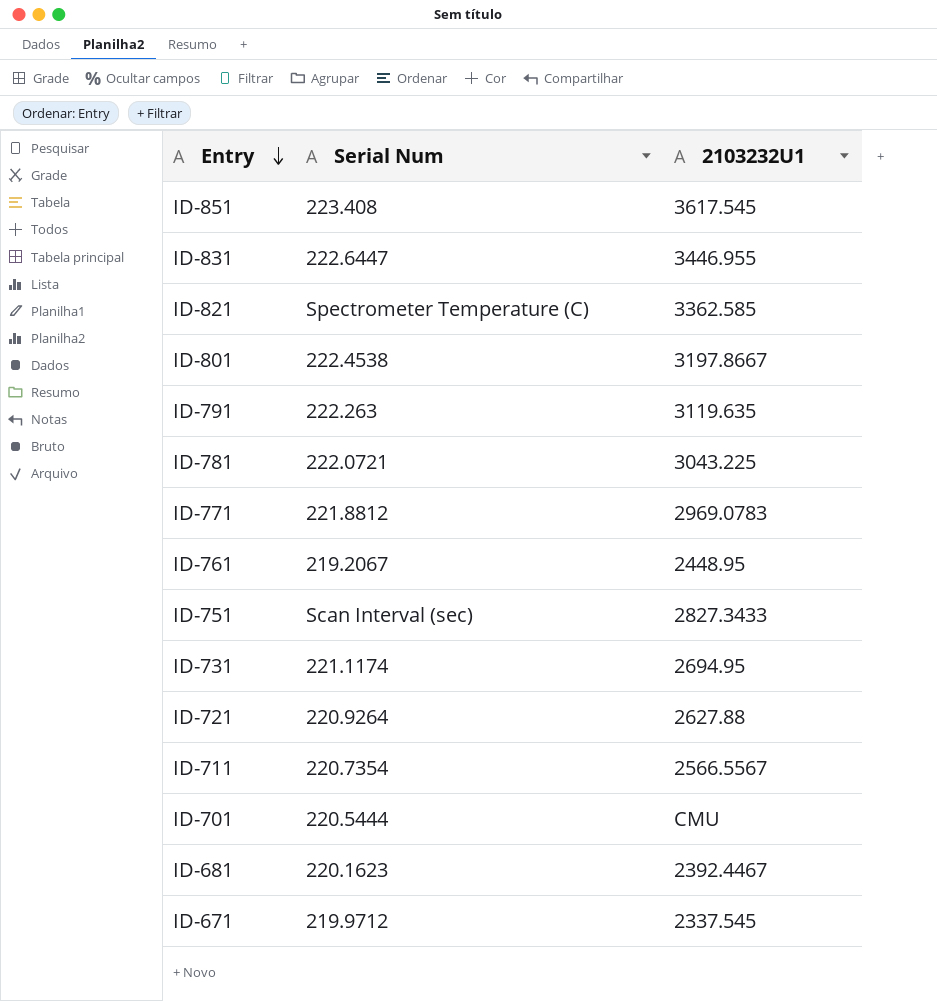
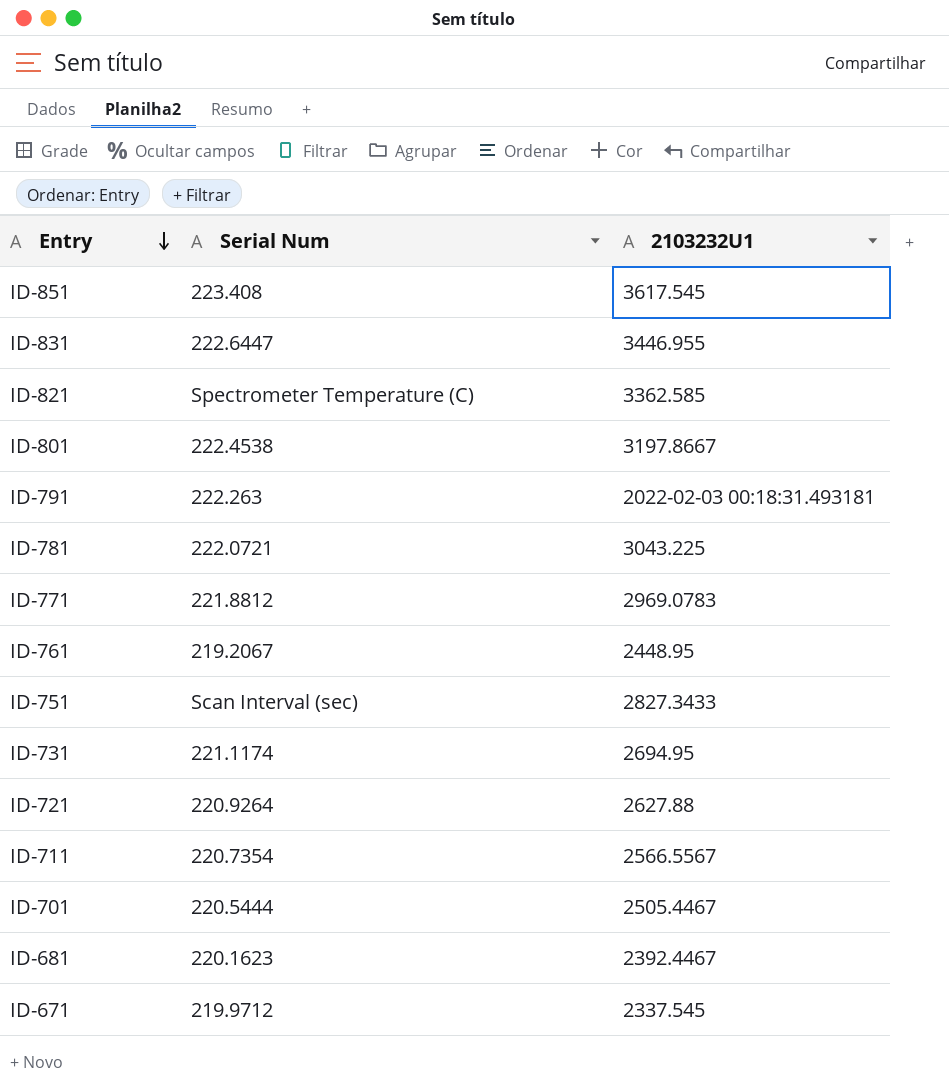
ID-791 | 2103232U1: 3119.635 -> 2022-02-03 00:18:31.493181
ID-701 | 2103232U1: CMU -> 2505.4467

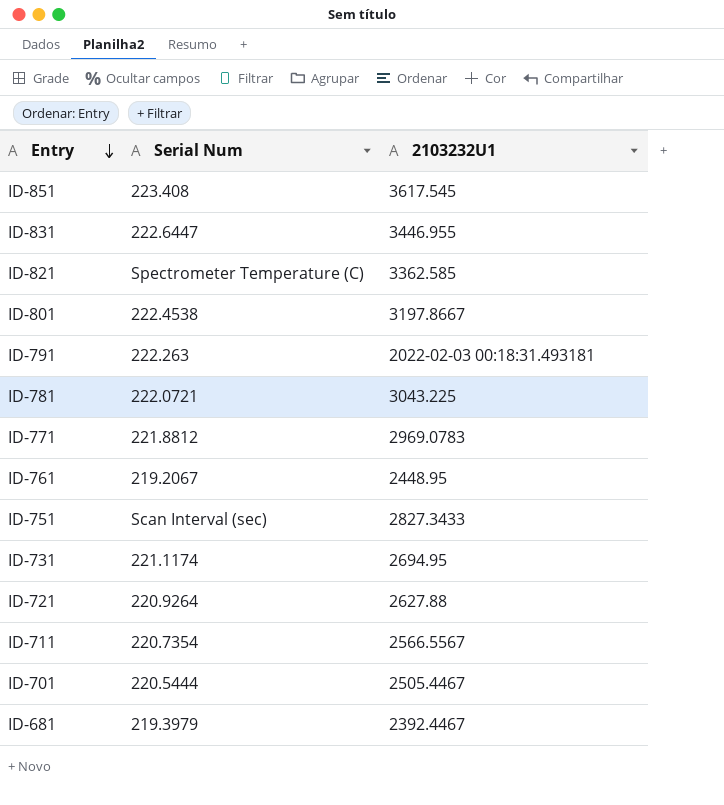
row ID-671: 219.9712 | 2337.545 -> none
ID-681 | Serial Num: 220.1623 -> 219.3979

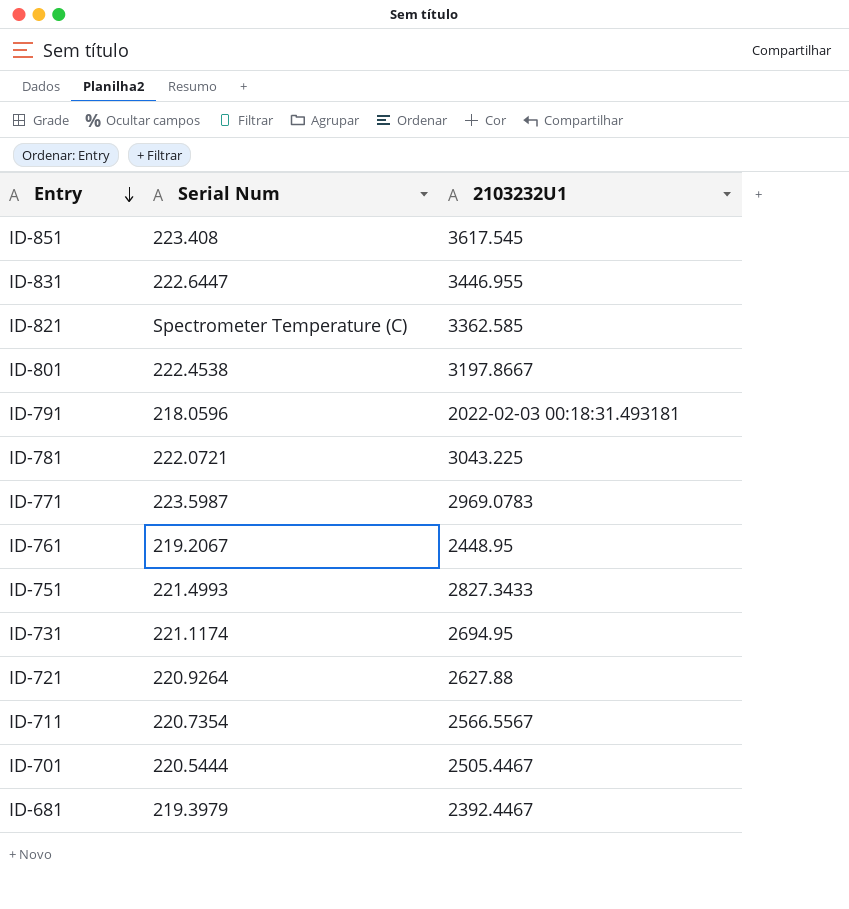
ID-791 | Serial Num: 222.263 -> 218.0596
ID-771 | Serial Num: 221.8812 -> 223.5987
ID-751 | Serial Num: Scan Interval (sec) -> 221.4993

